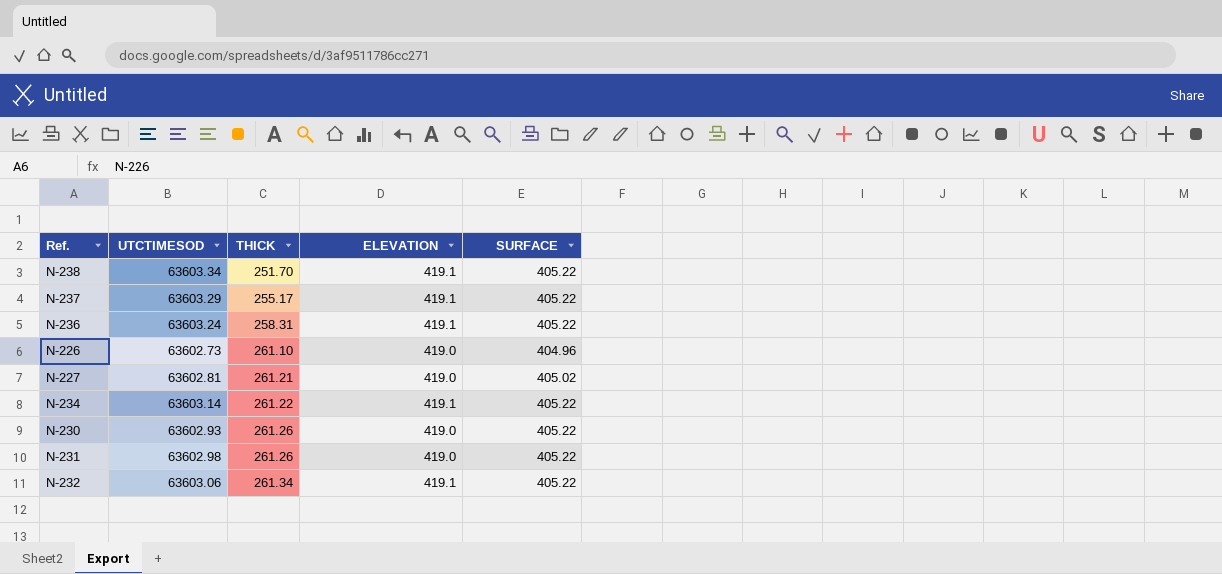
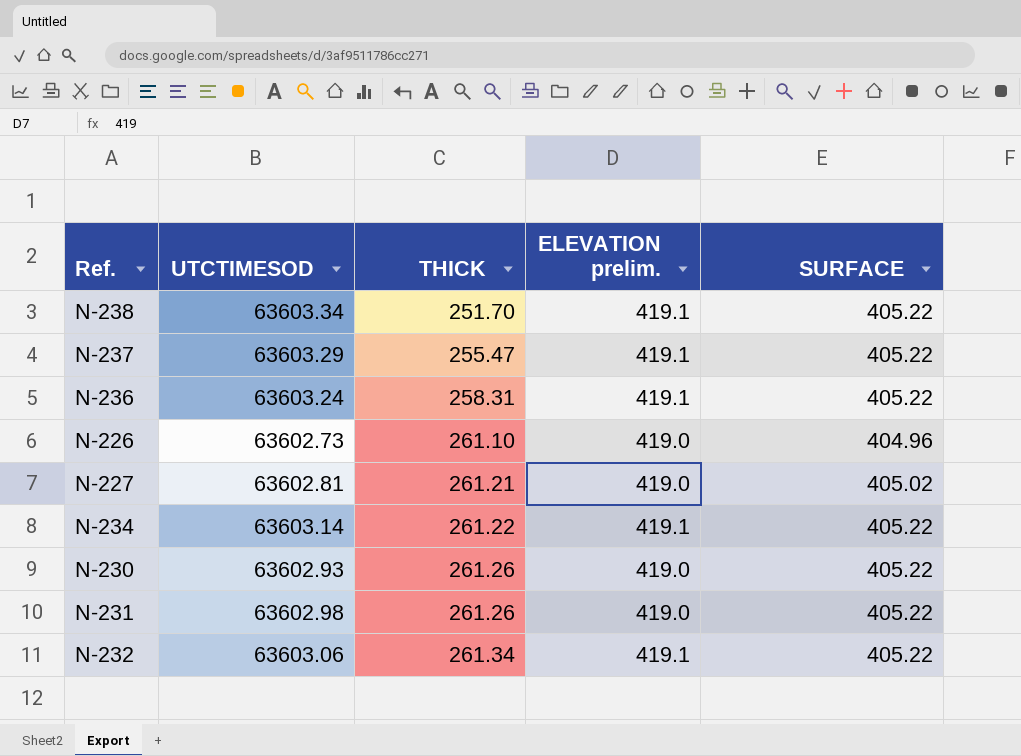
column name: ELEVATION -> ELEVATION prelim.
N-237 | THICK: 255.17 -> 255.47

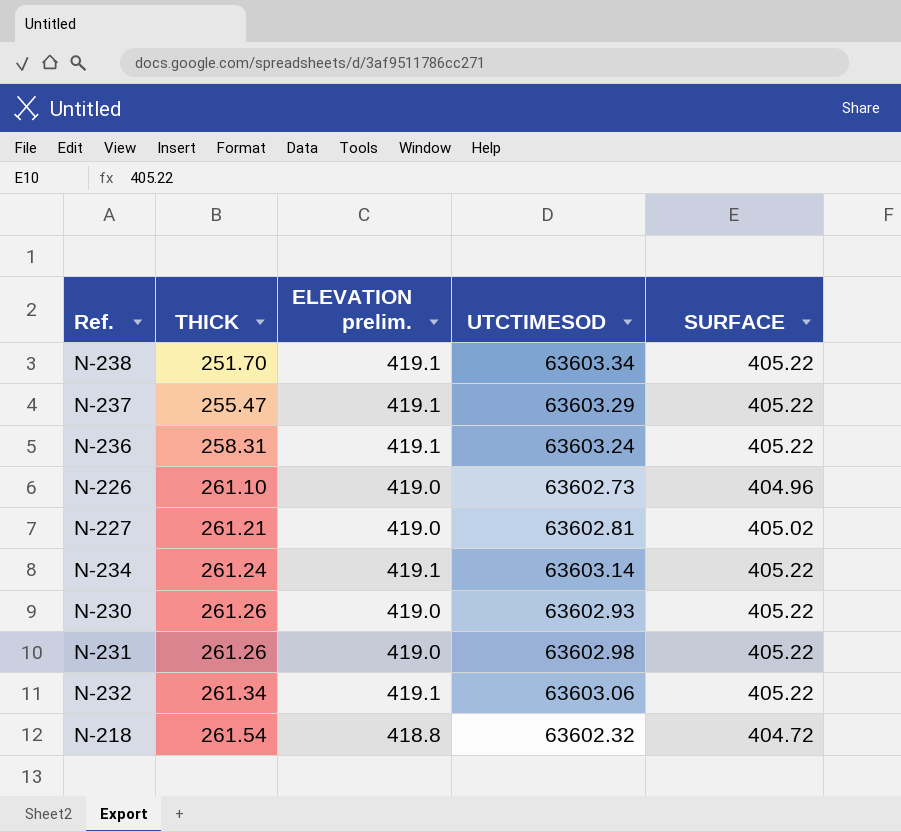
column UTCTIMESOD | position: 2 -> 4
N-234 | THICK: 261.22 -> 261.24
row N-218: none -> 261.54 | 418.8 | 63602.32 | 404.72

